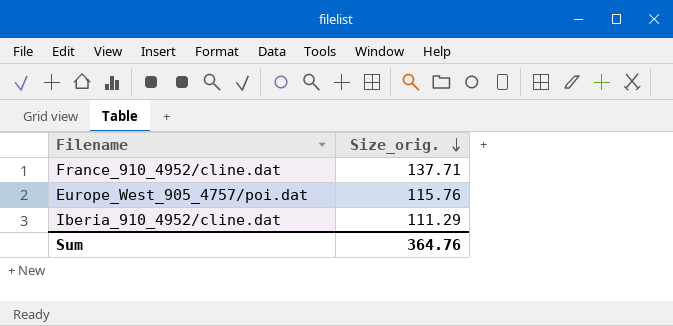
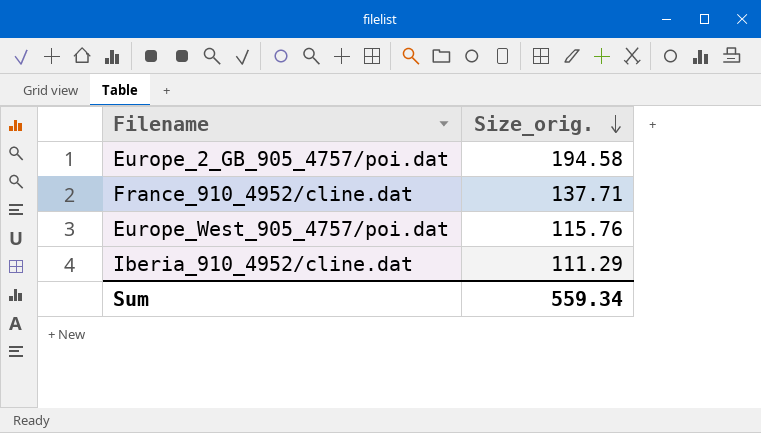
row Europe_2_GB_905_4757/poi.dat: none -> 194.58
Sum | Size_orig.: 364.76 -> 559.34

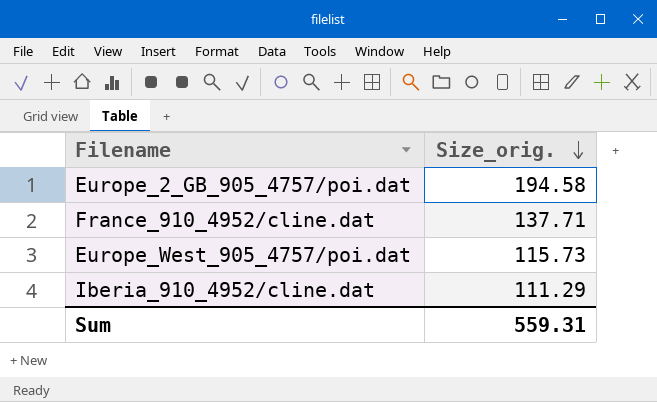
Europe_West_905_4757/poi.dat | Size_orig.: 115.76 -> 115.73
Sum | Size_orig.: 559.34 -> 559.31

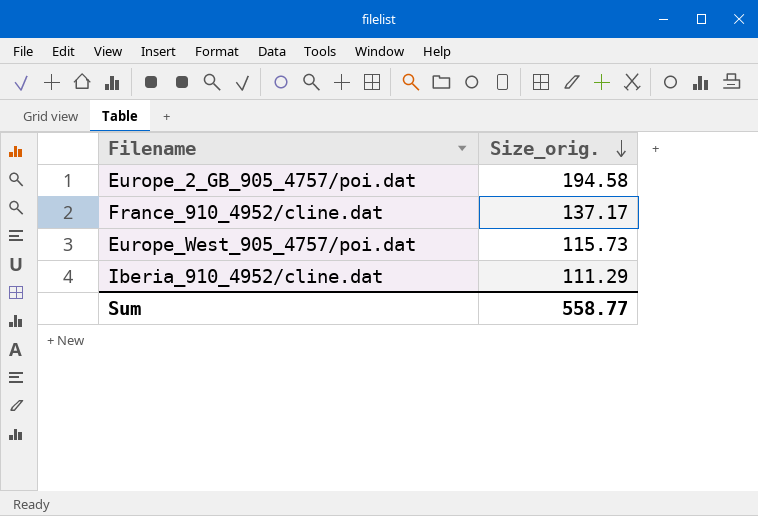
France_910_4952/cline.dat | Size_orig.: 137.71 -> 137.17
Sum | Size_orig.: 559.31 -> 558.77

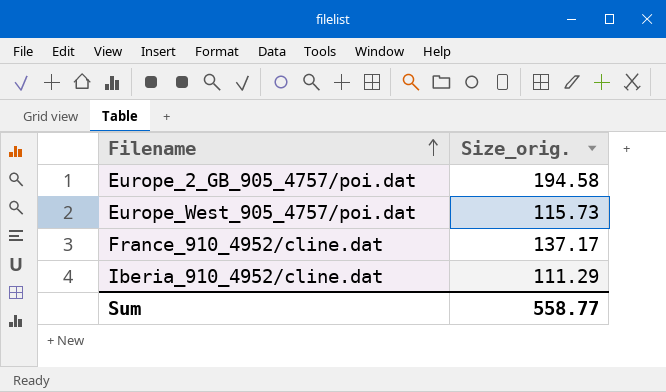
row order: Size_orig. descending -> Filename ascending

